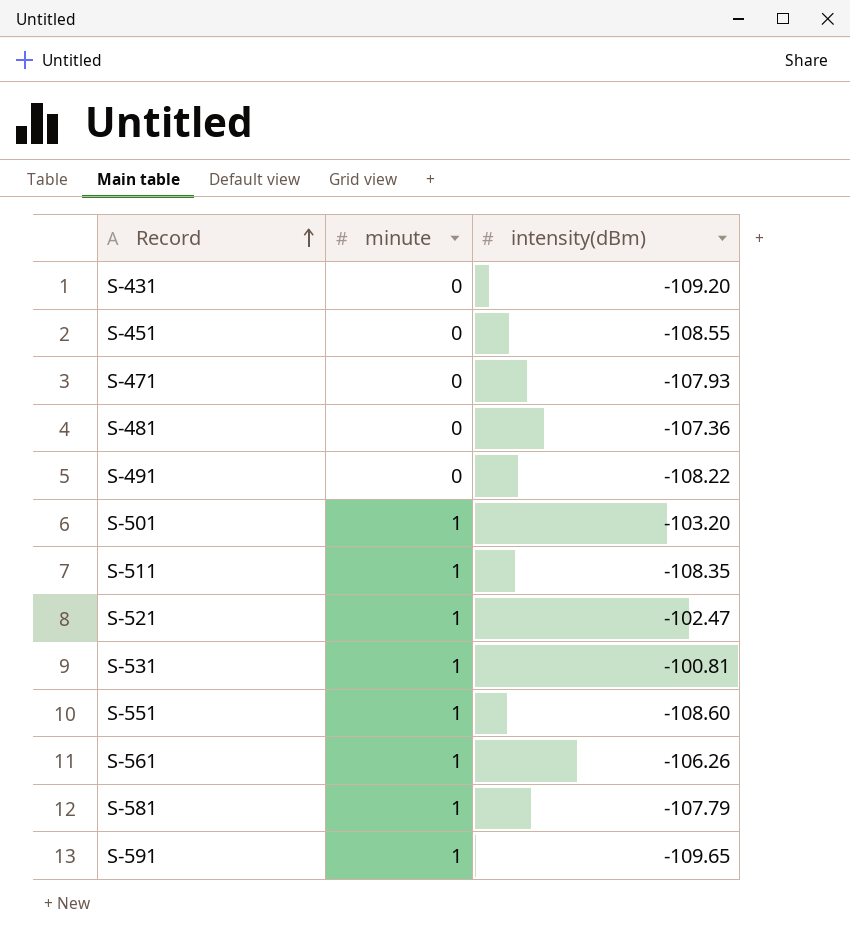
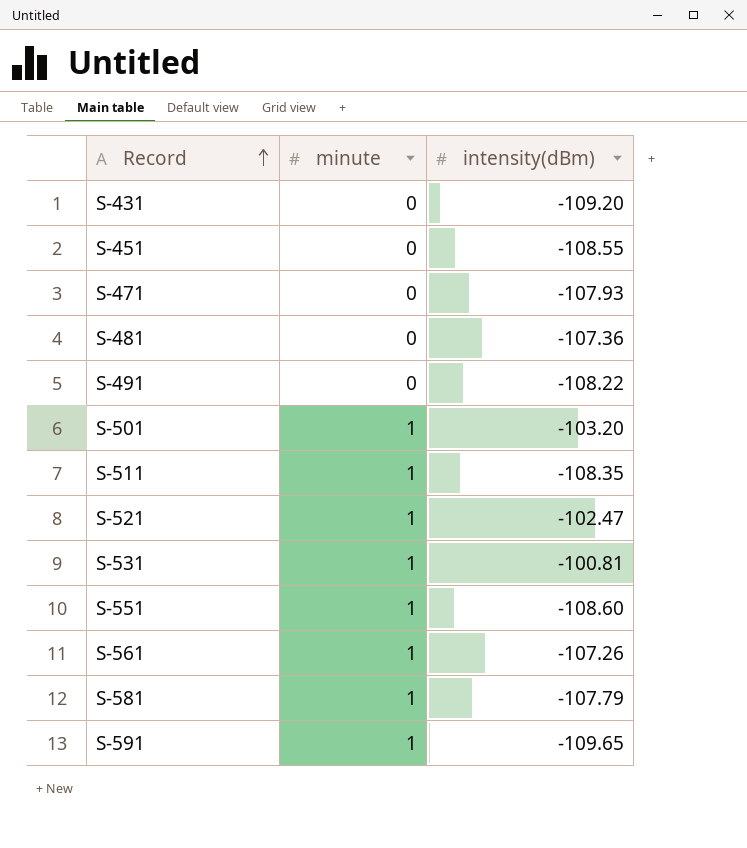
S-561 | intensity(dBm): -106.26 -> -107.26

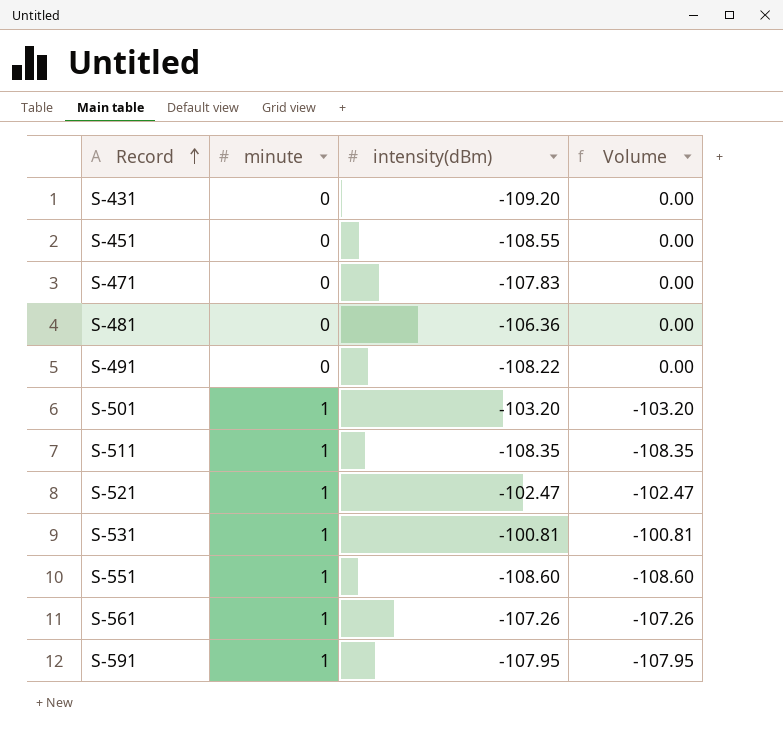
column Volume | formula: none -> [minute] * [intensity(dBm)]
row S-581: 1 | -107.79 -> none
S-471 | intensity(dBm): -107.93 -> -107.83
S-481 | intensity(dBm): -107.36 -> -106.36
S-591 | intensity(dBm): -109.65 -> -107.95

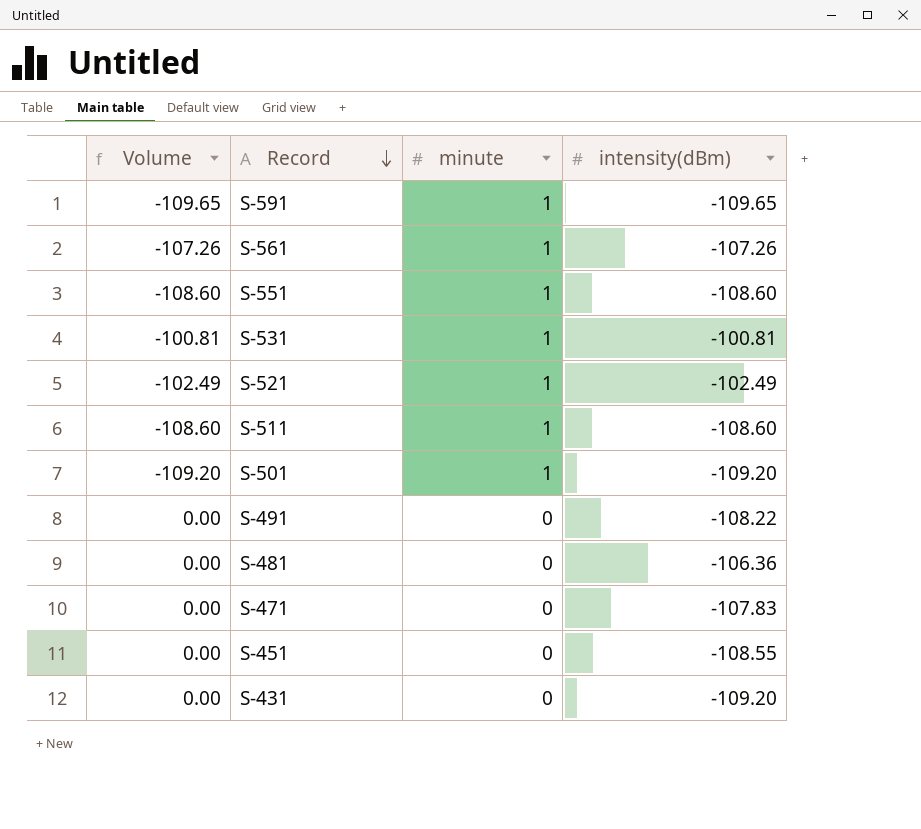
row order: Record ascending -> Record descending
column Volume | position: 4 -> 1
S-591 | Volume: -107.95 -> -109.65
S-591 | intensity(dBm): -107.95 -> -109.65
S-521 | Volume: -102.47 -> -102.49
S-521 | intensity(dBm): -102.47 -> -102.49
S-511 | Volume: -108.35 -> -108.60
S-511 | intensity(dBm): -108.35 -> -108.60
S-501 | Volume: -103.20 -> -109.20
S-501 | intensity(dBm): -103.20 -> -109.20

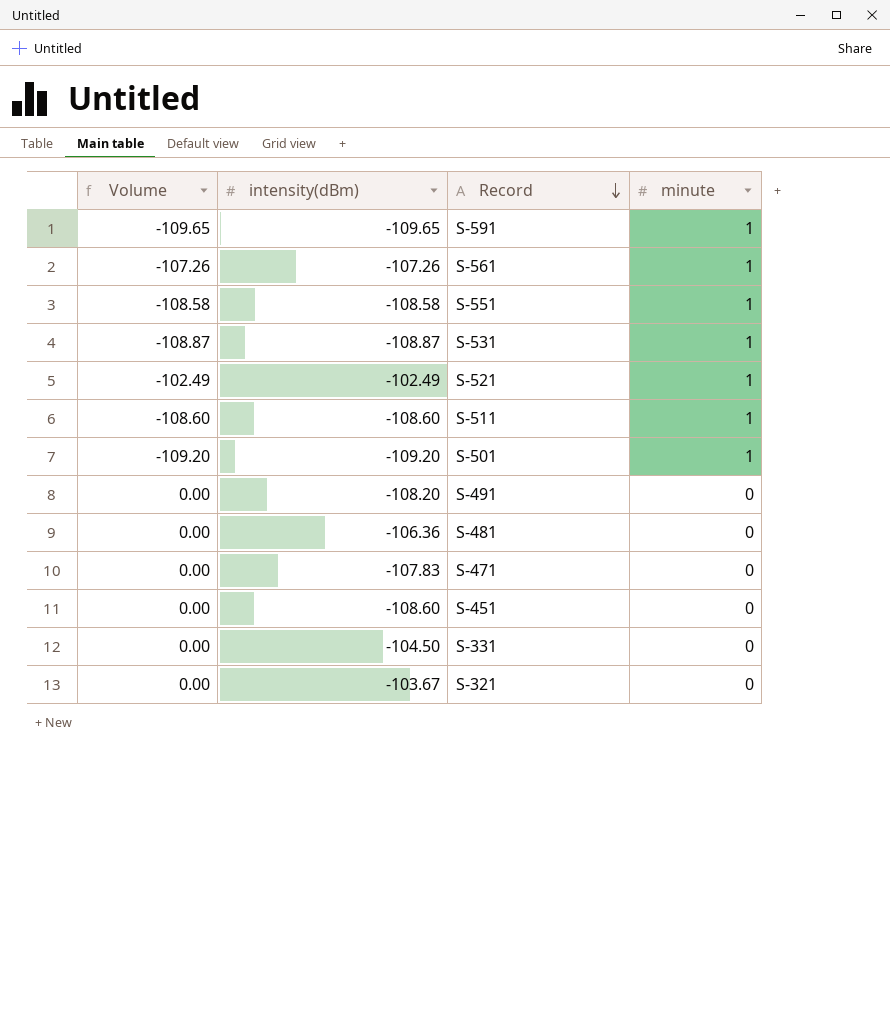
column intensity(dBm) | position: 4 -> 2
row S-431: 0.00 | 0 | -109.20 -> none
S-551 | Volume: -108.60 -> -108.58
S-551 | intensity(dBm): -108.60 -> -108.58
S-531 | Volume: -100.81 -> -108.87
S-531 | intensity(dBm): -100.81 -> -108.87
S-491 | intensity(dBm): -108.22 -> -108.20
S-451 | intensity(dBm): -108.55 -> -108.60
row S-331: none -> 0.00 | -104.50 | 0
row S-321: none -> 0.00 | -103.67 | 0

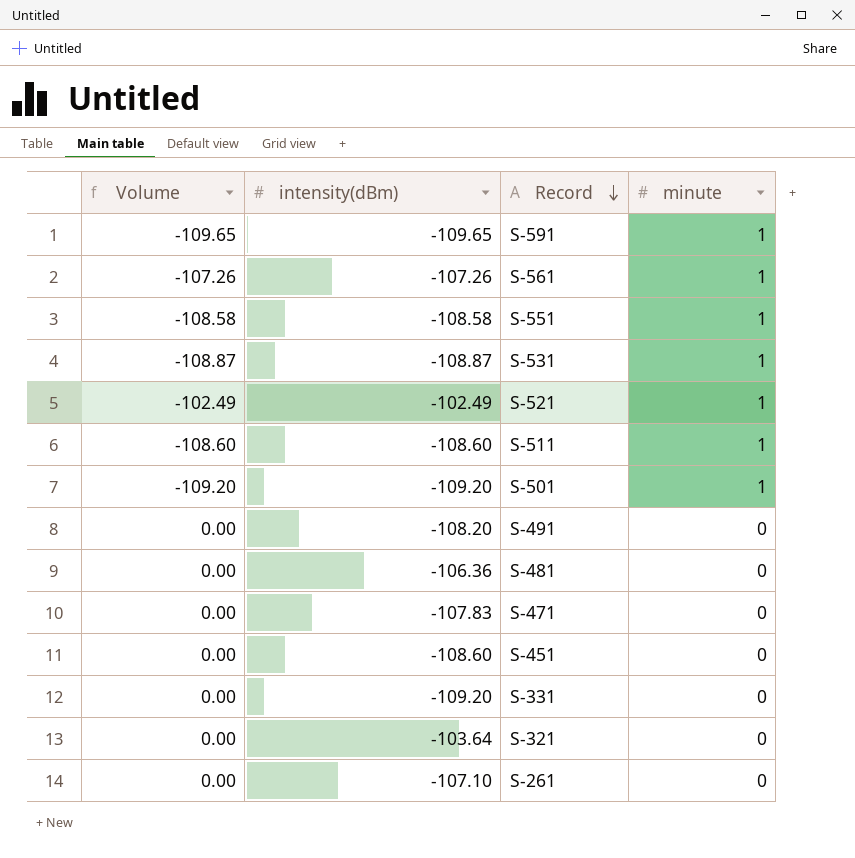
S-331 | intensity(dBm): -104.50 -> -109.20
S-321 | intensity(dBm): -103.67 -> -103.64
row S-261: none -> 0.00 | -107.10 | 0

